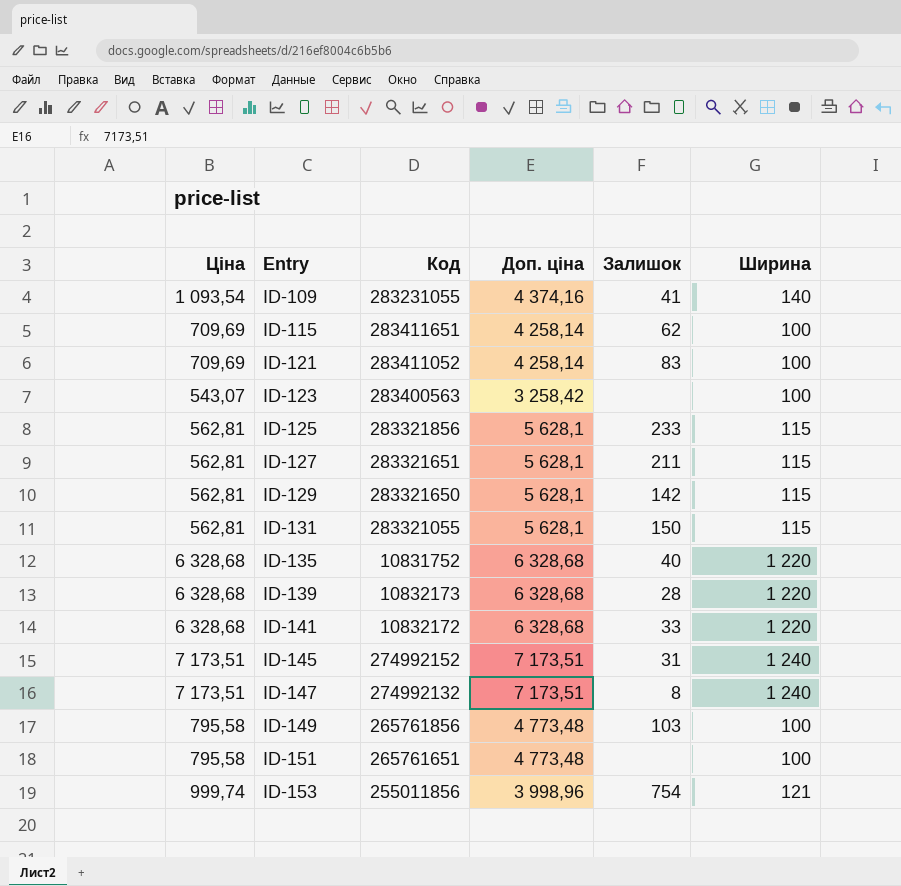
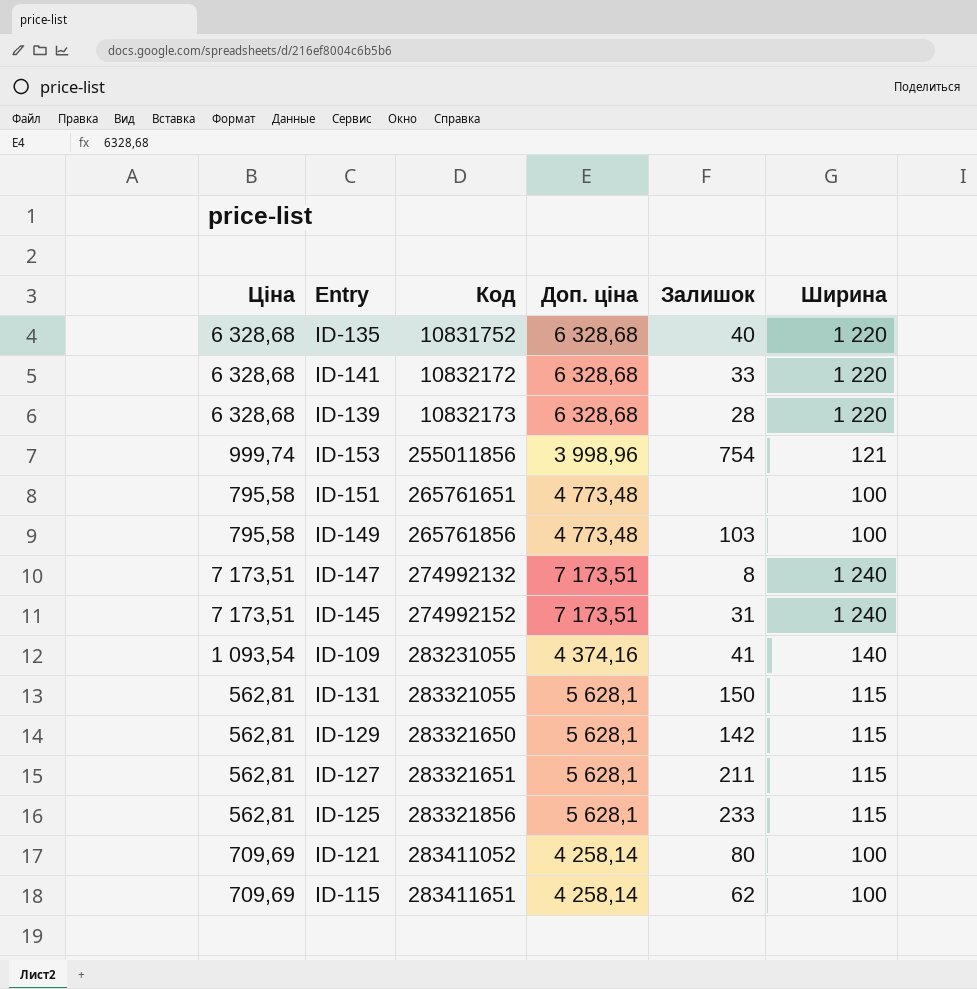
row order: Entry ascending -> Код ascending
row ID-123: 543,07 | 283400563 | 3 258,42 | none | 100 -> none
ID-121 | Залишок: 83 -> 80

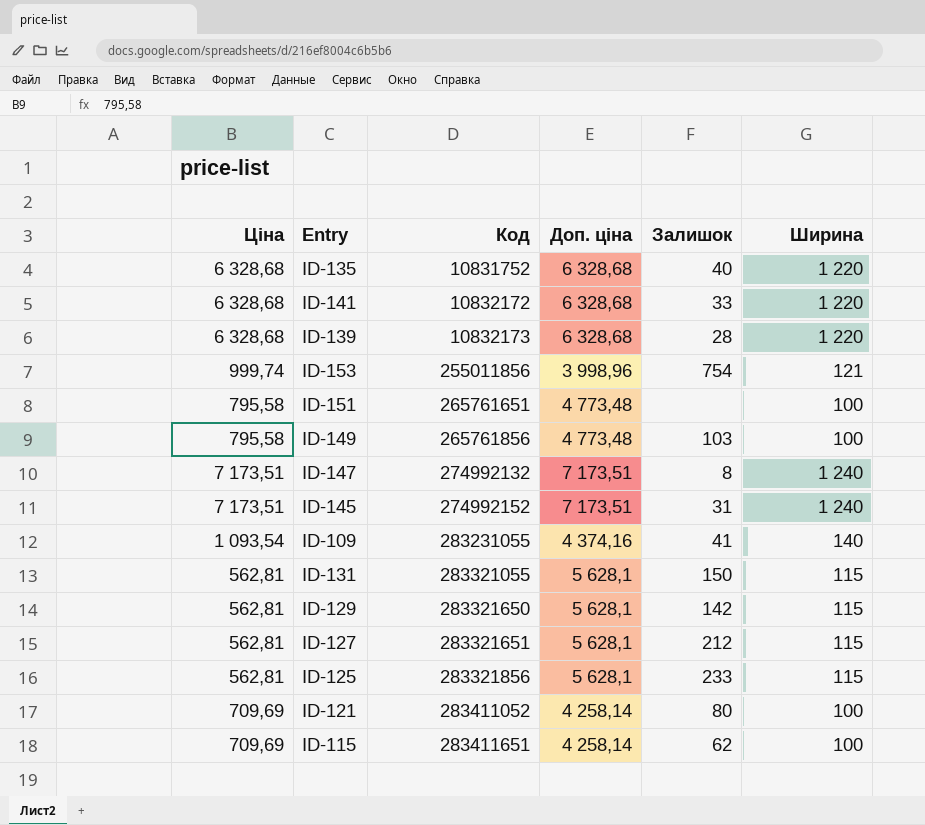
ID-127 | Залишок: 211 -> 212

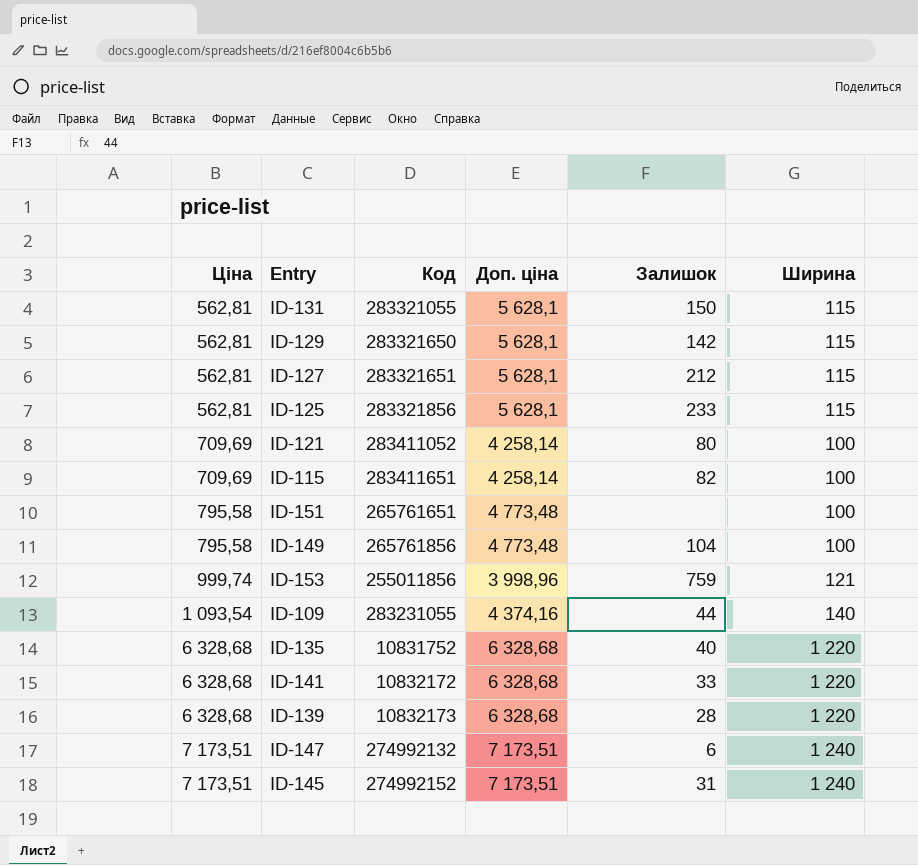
row order: Код ascending -> Ціна ascending
ID-115 | Залишок: 62 -> 82
ID-149 | Залишок: 103 -> 104
ID-153 | Залишок: 754 -> 759
ID-109 | Залишок: 41 -> 44
ID-147 | Залишок: 8 -> 6

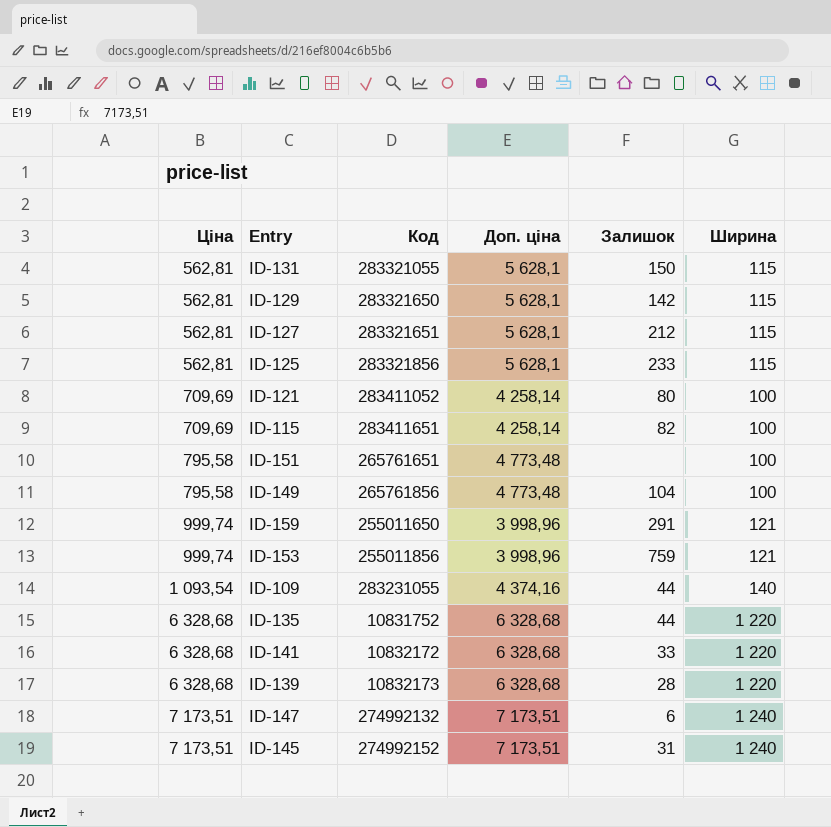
row ID-159: none -> 999,74 | 255011650 | 3 998,96 | 291 | 121
ID-135 | Залишок: 40 -> 44

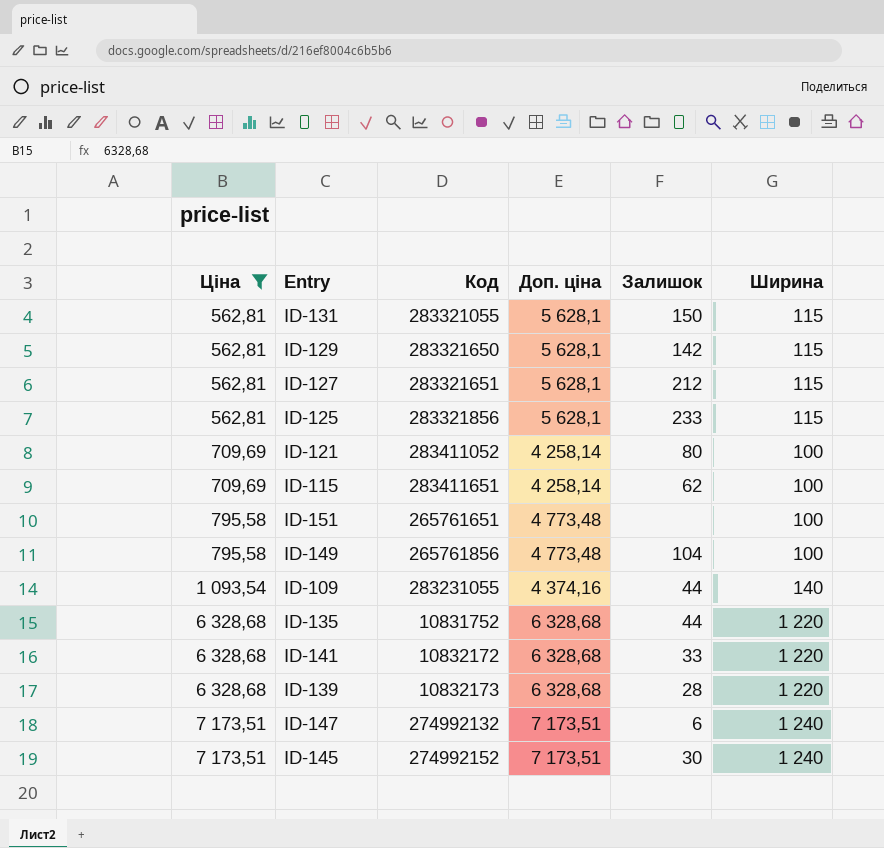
filter: none -> Ціна != 999,74
ID-115 | Залишок: 82 -> 62
ID-145 | Залишок: 31 -> 30

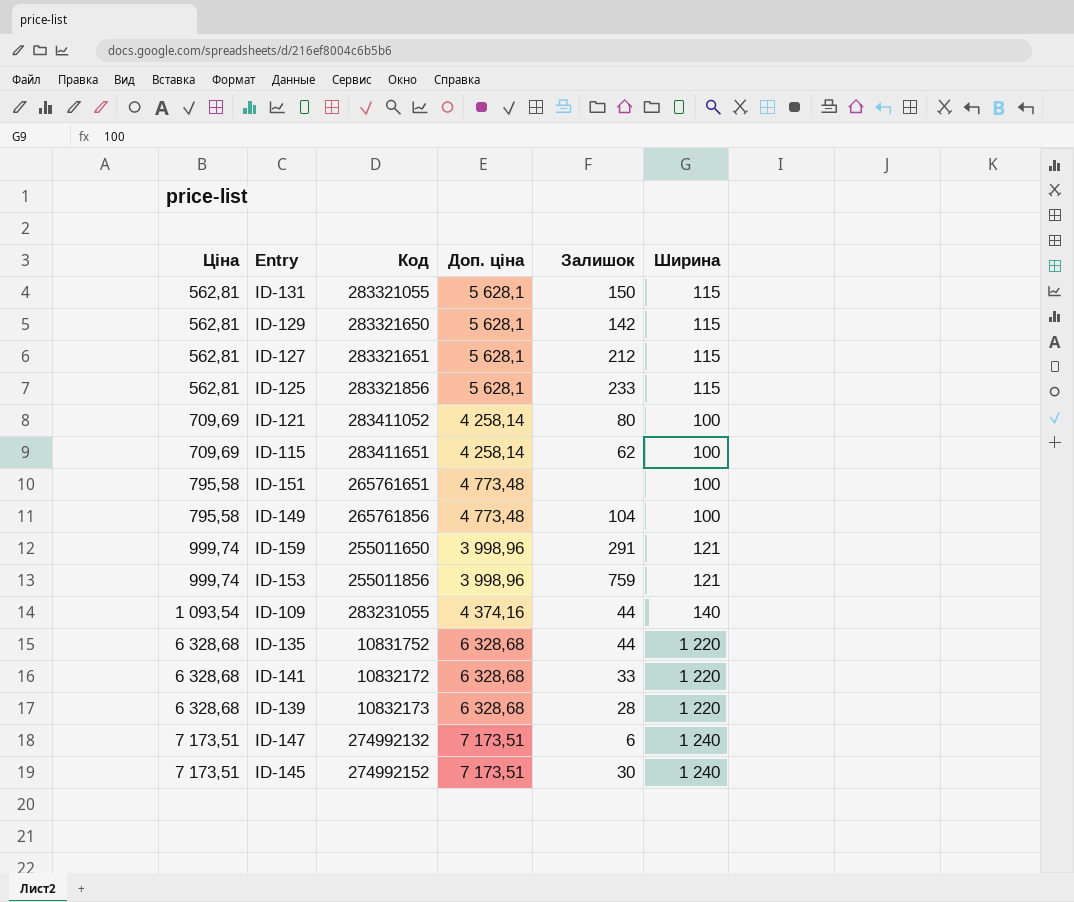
filter: Ціна != 999,74 -> none

